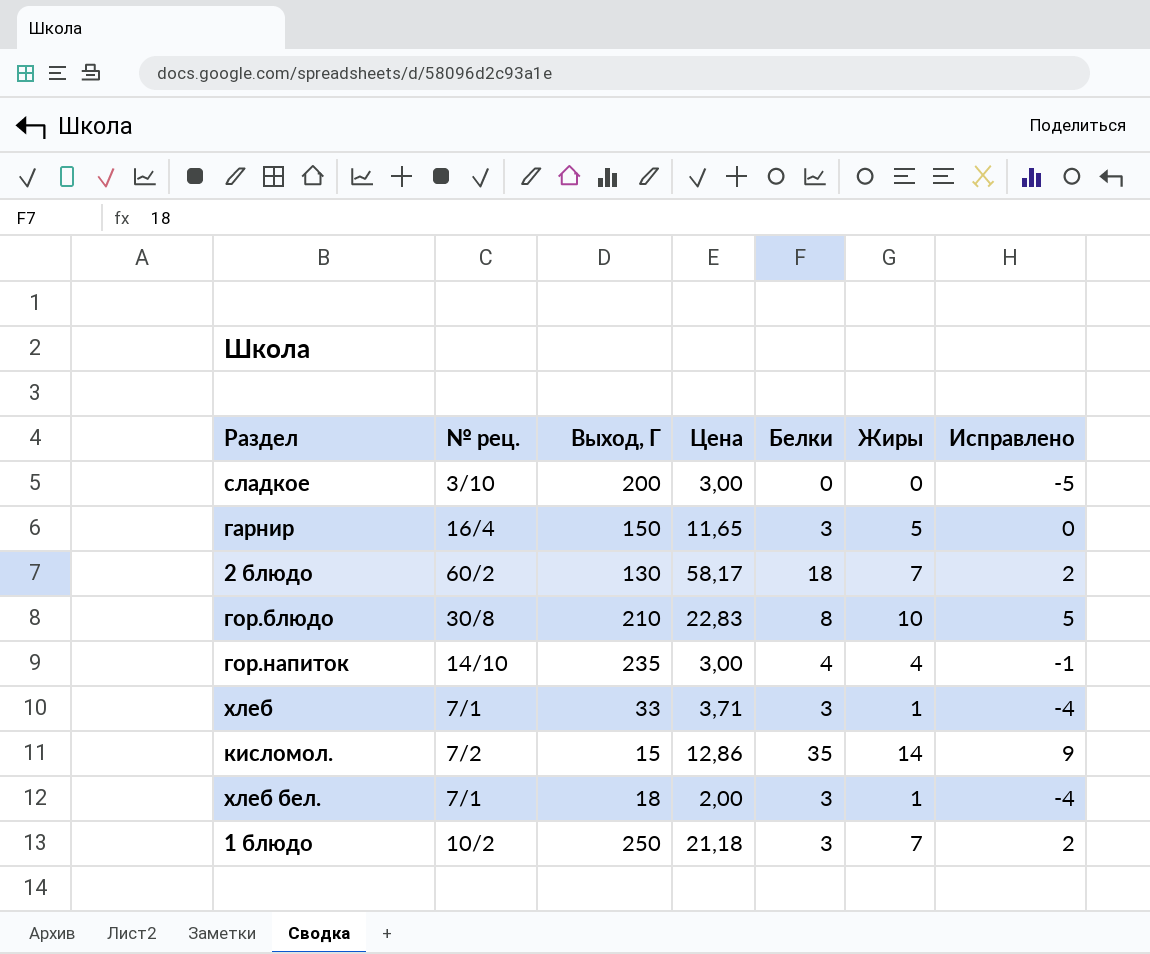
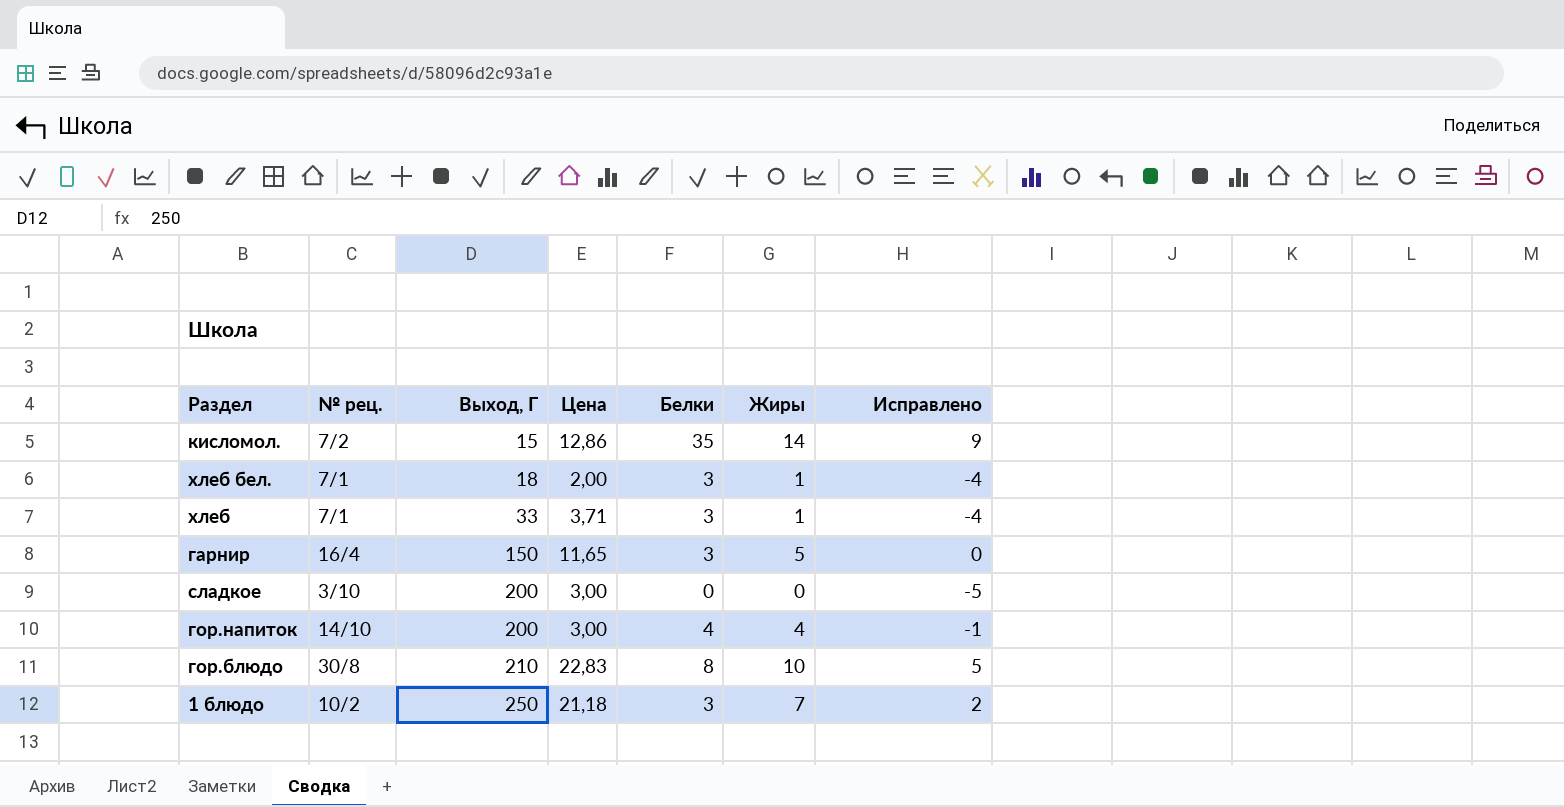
row order: none -> Выход, Г ascending
row 2 блюдо: 60/2 | 130 | 58,17 | 18 | 7 | 2 -> none
гор.напиток | Выход, Г: 235 -> 200

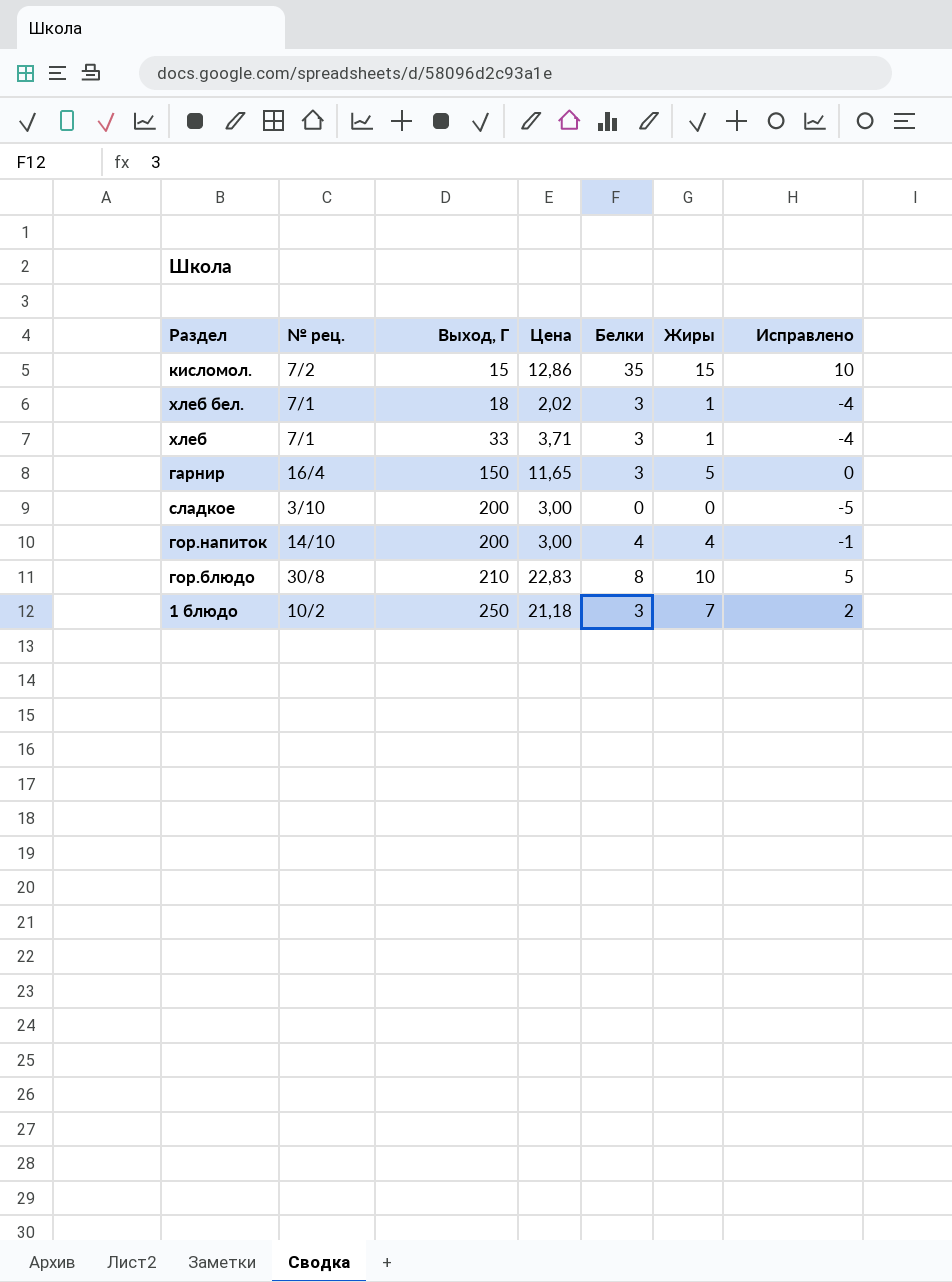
кисломол. | Жиры: 14 -> 15
кисломол. | Исправлено: 9 -> 10
хлеб бел. | Цена: 2,00 -> 2,02

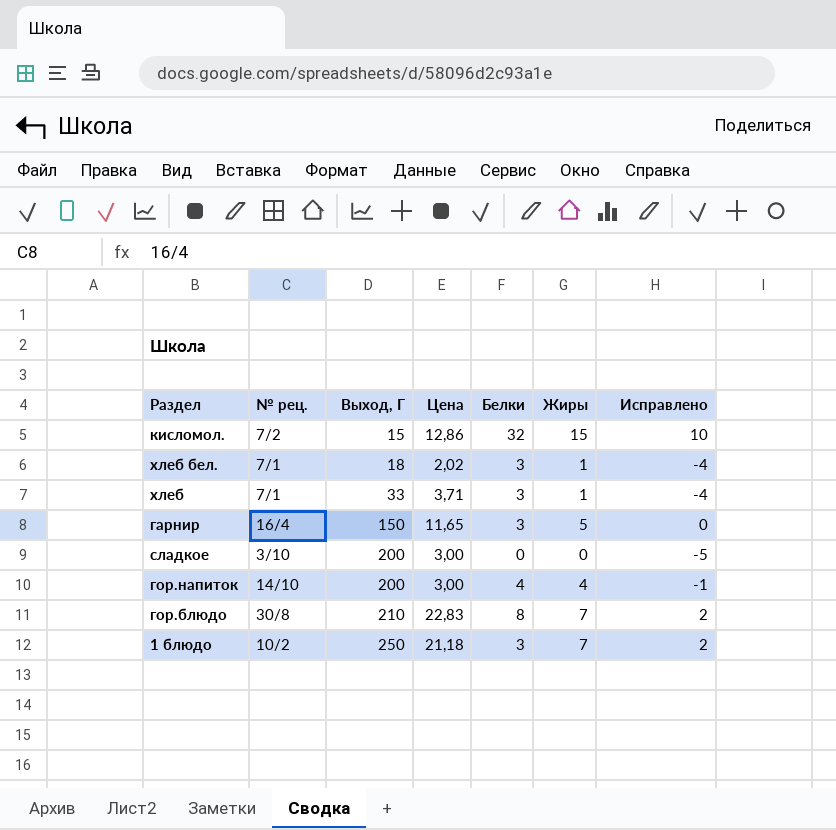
кисломол. | Белки: 35 -> 32
гор.блюдо | Жиры: 10 -> 7
гор.блюдо | Исправлено: 5 -> 2

